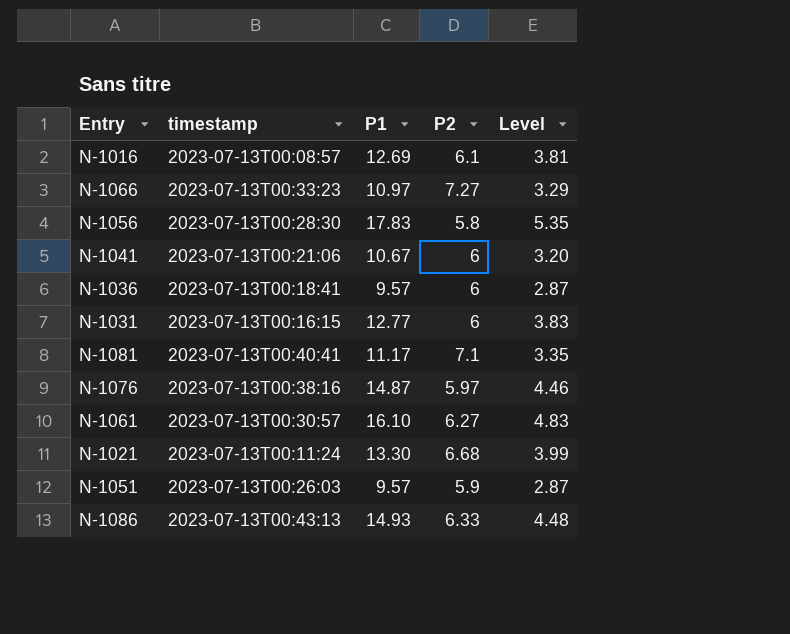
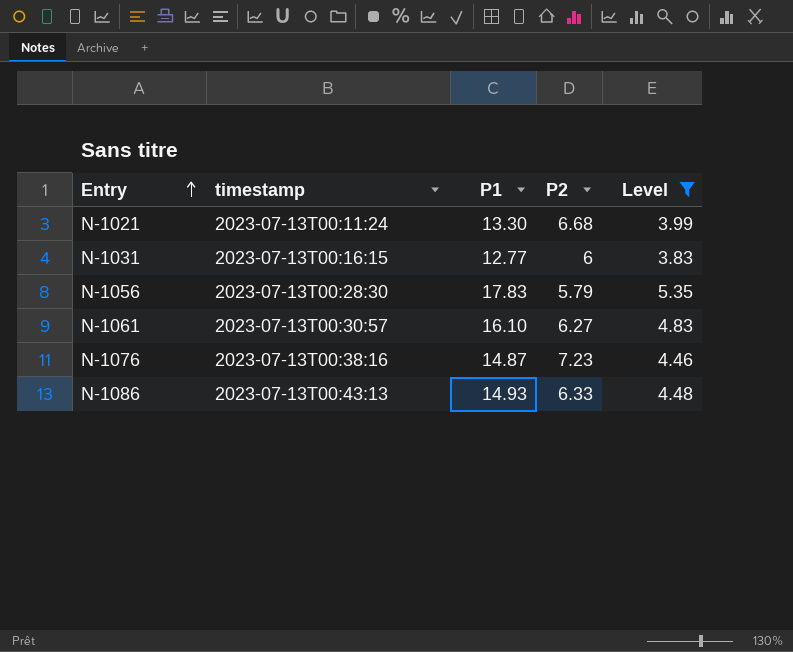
filter: none -> Level >= 3.83
row order: none -> Entry ascending
N-1056 | P2: 5.8 -> 5.79
N-1076 | P2: 5.97 -> 7.23

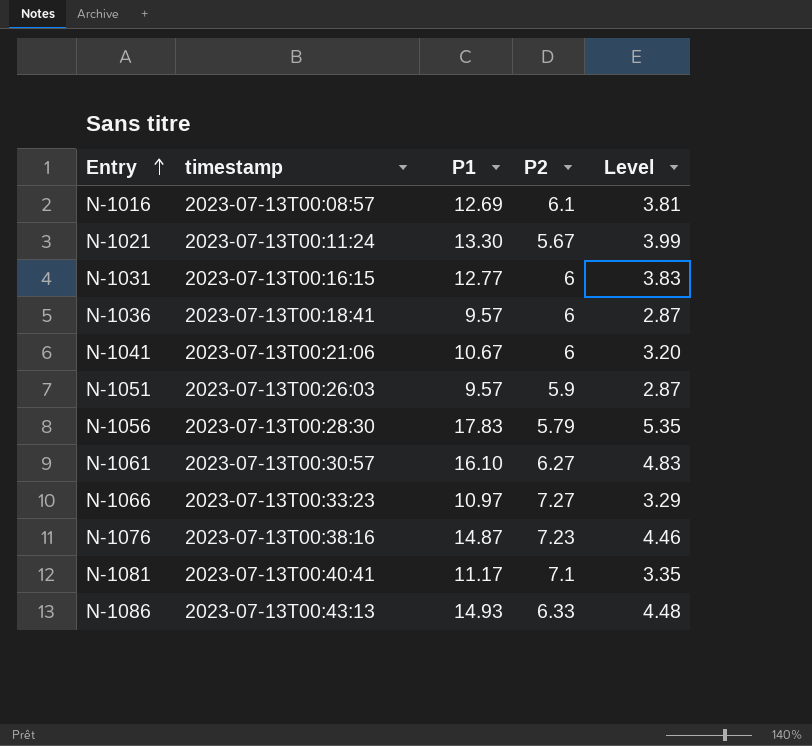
filter: Level >= 3.83 -> none
N-1021 | P2: 6.68 -> 5.67

